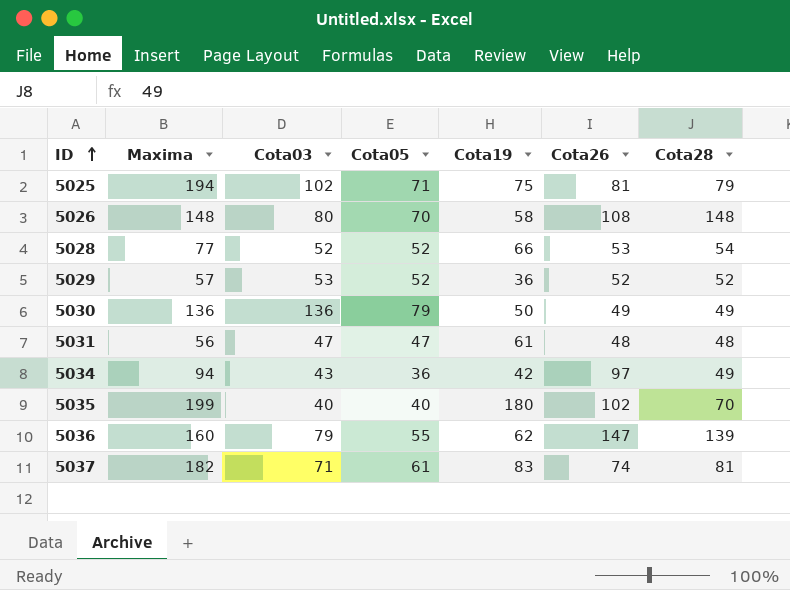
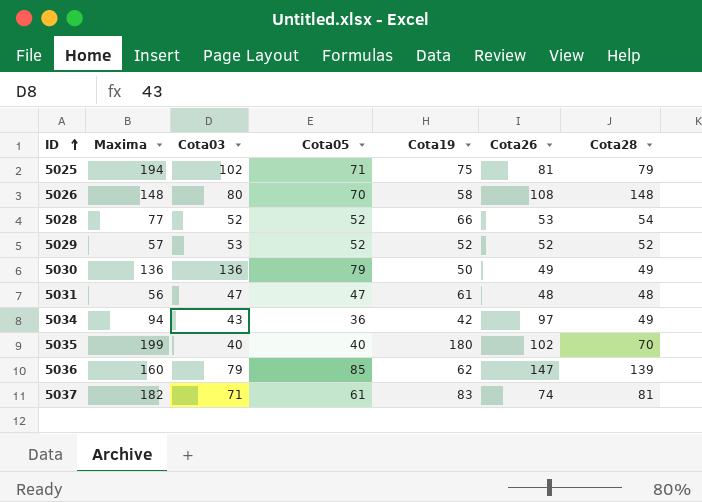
5029 | Cota19: 36 -> 52
5036 | Cota05: 55 -> 85

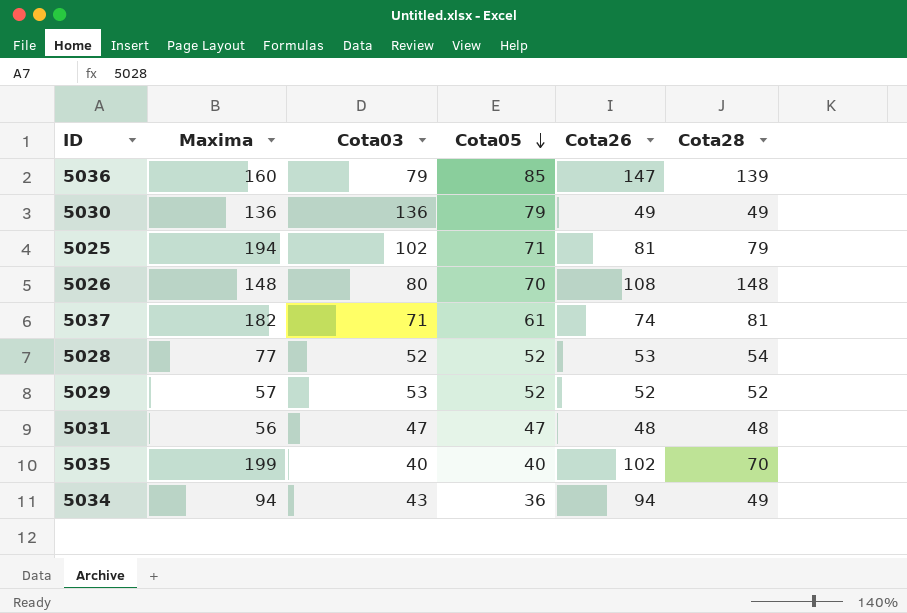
row order: ID ascending -> Cota05 descending
column Cota19 | position: 5 -> none
5034 | Cota26: 97 -> 94

